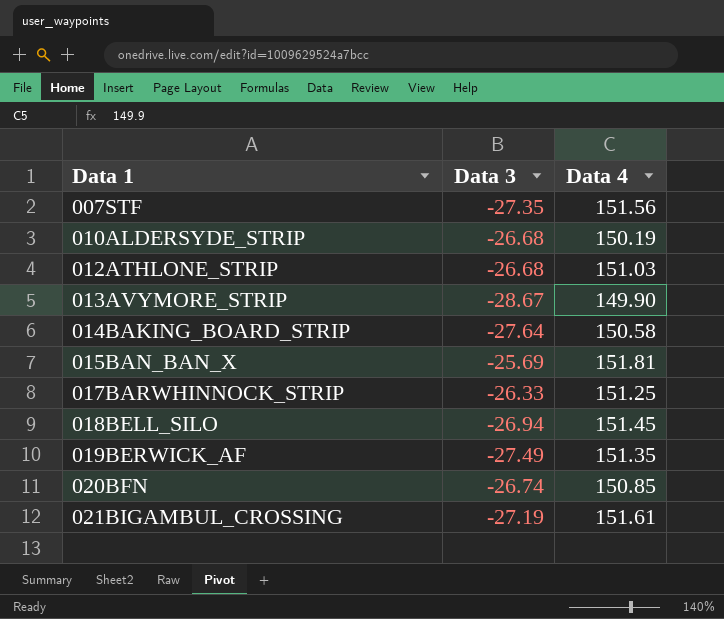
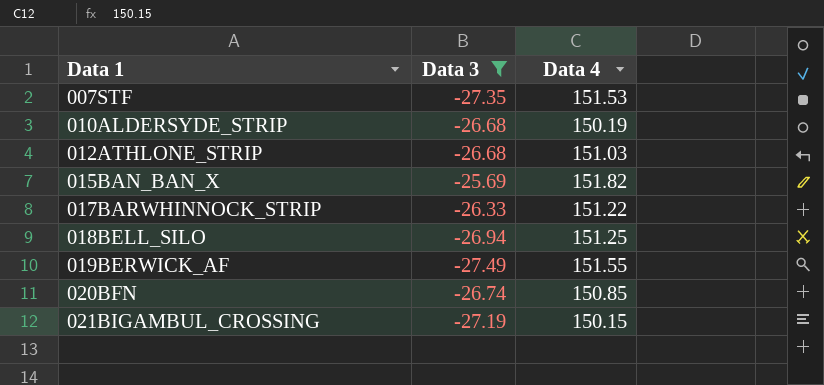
filter: none -> Data 3 >= -27.49
007STF | Data 4: 151.56 -> 151.53
015BAN_BAN_X | Data 4: 151.81 -> 151.82
017BARWHINNOCK_STRIP | Data 4: 151.25 -> 151.22
018BELL_SILO | Data 4: 151.45 -> 151.25
019BERWICK_AF | Data 4: 151.35 -> 151.55
021BIGAMBUL_CROSSING | Data 4: 151.61 -> 150.15

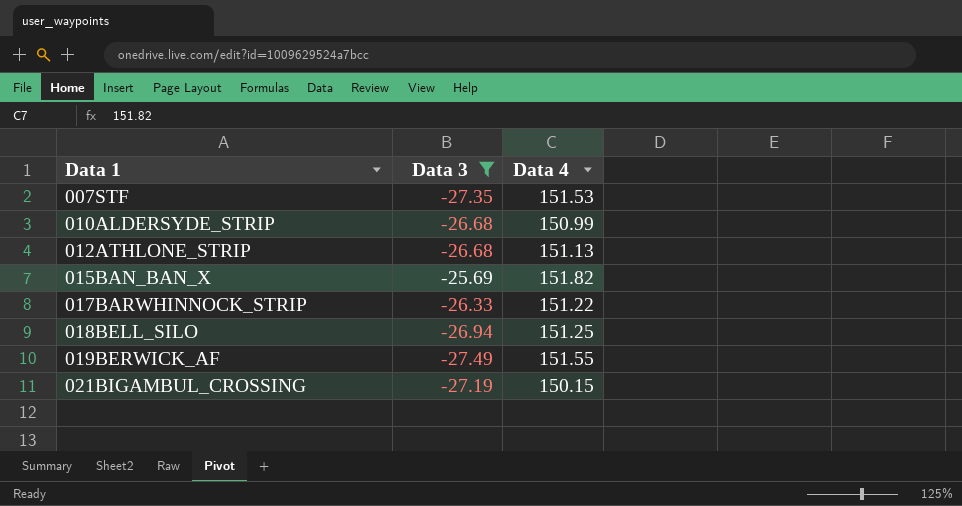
row 020BFN: -26.74 | 150.85 -> none
010ALDERSYDE_STRIP | Data 4: 150.19 -> 150.99
012ATHLONE_STRIP | Data 4: 151.03 -> 151.13

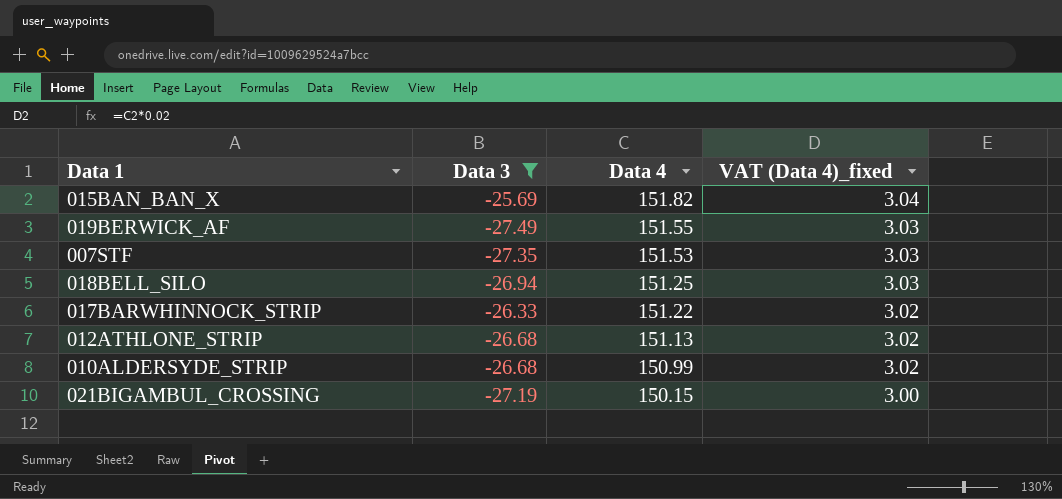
row order: Data 1 ascending -> Data 4 descending
column VAT (Data 4)_fixed | formula: none -> [Data 4] * 0.02

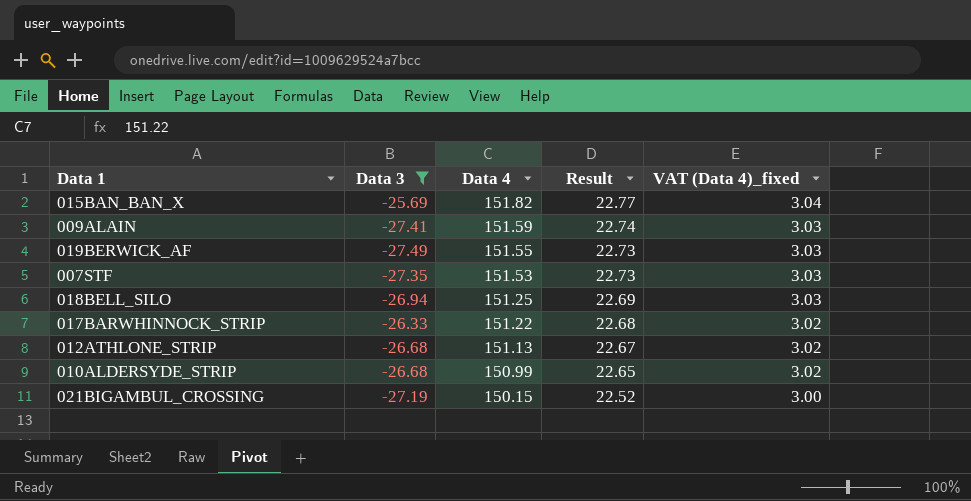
column Result | formula: none -> [Data 4] * 0.15
row 009ALAIN: none -> -27.41 | 151.59 | 22.74 | 3.03

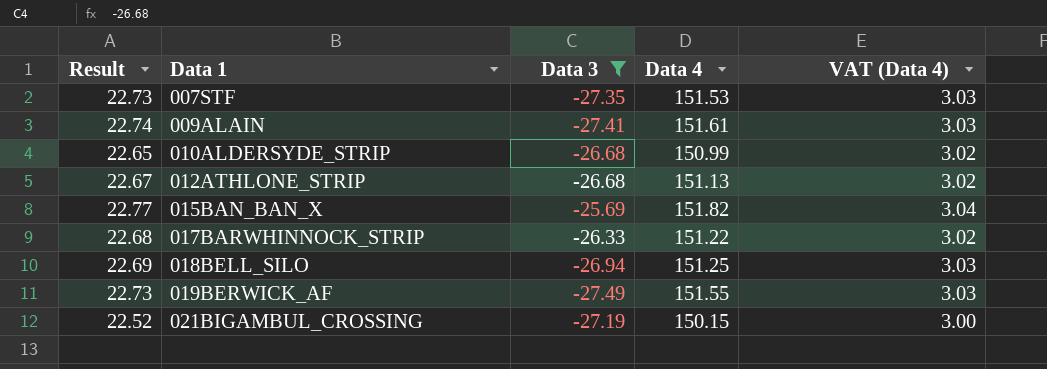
row order: Data 4 descending -> Data 1 ascending
column Result | position: 4 -> 1
column name: VAT (Data 4)_fixed -> VAT (Data 4)
009ALAIN | Data 4: 151.59 -> 151.61

